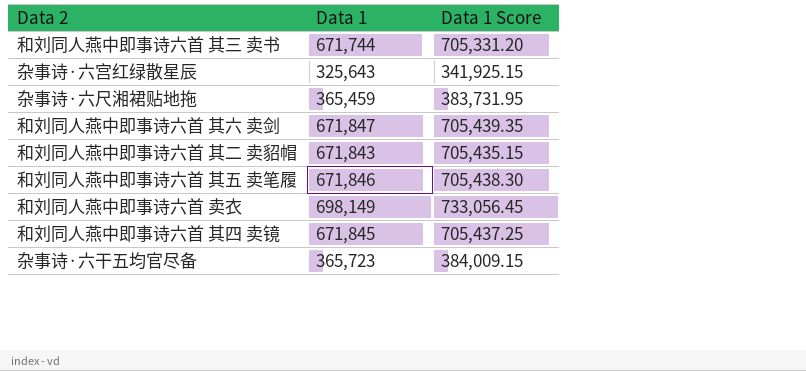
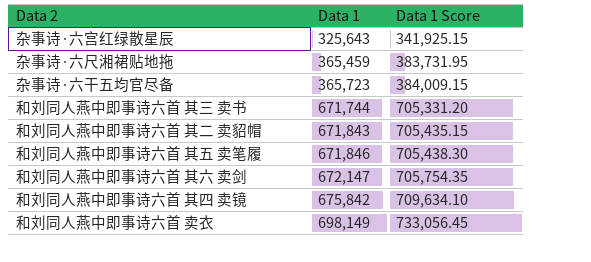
row order: none -> Data 1 ascending
和刘同人燕中即事诗六首 其六 卖剑 | Data 1: 671,847 -> 672,147
和刘同人燕中即事诗六首 其六 卖剑 | Data 1 Score: 705,439.35 -> 705,754.35
和刘同人燕中即事诗六首 其四 卖镜 | Data 1: 671,845 -> 675,842
和刘同人燕中即事诗六首 其四 卖镜 | Data 1 Score: 705,437.25 -> 709,634.10

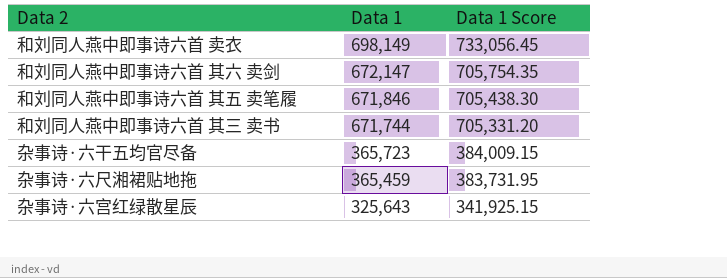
row order: Data 1 ascending -> Data 1 descending
row 和刘同人燕中即事诗六首 其二 卖貂帽: 671,843 | 705,435.15 -> none
row 和刘同人燕中即事诗六首 其四 卖镜: 675,842 | 709,634.10 -> none

